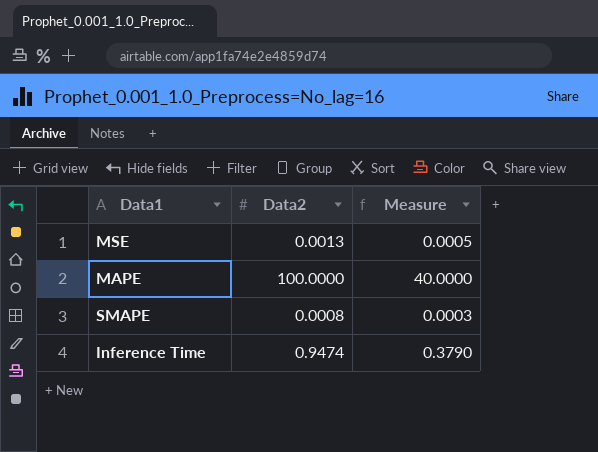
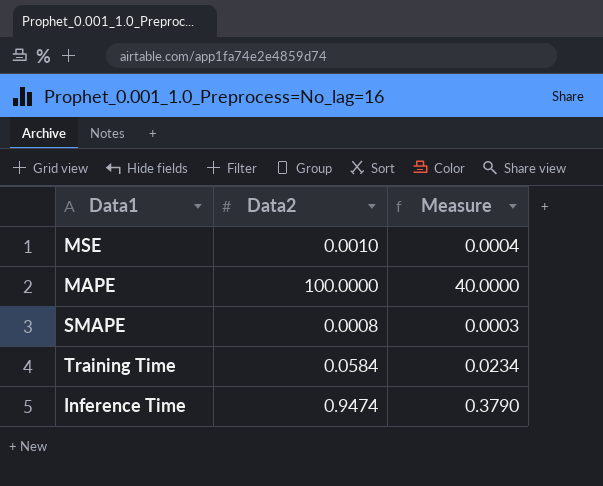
MSE | Data2: 0.0013 -> 0.0010
MSE | Measure: 0.0005 -> 0.0004
row Training Time: none -> 0.0584 | 0.0234

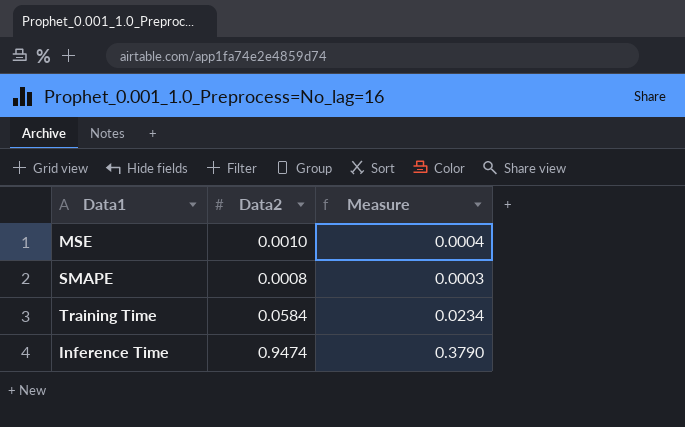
row MAPE: 100.0000 | 40.0000 -> none

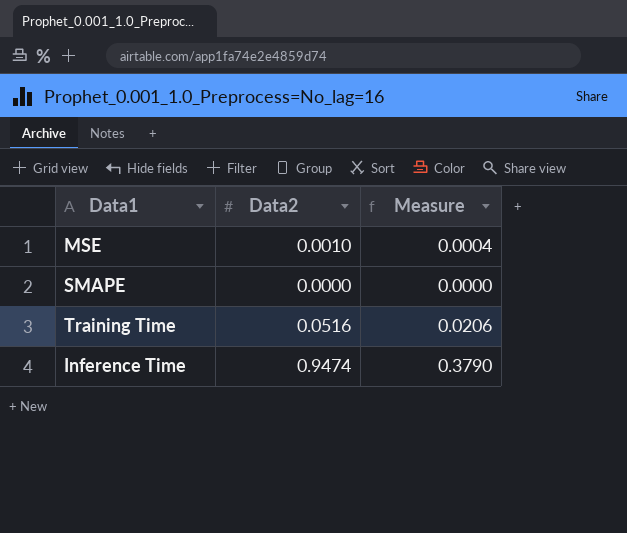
SMAPE | Data2: 0.0008 -> 0.0000
SMAPE | Measure: 0.0003 -> 0.0000
Training Time | Data2: 0.0584 -> 0.0516
Training Time | Measure: 0.0234 -> 0.0206

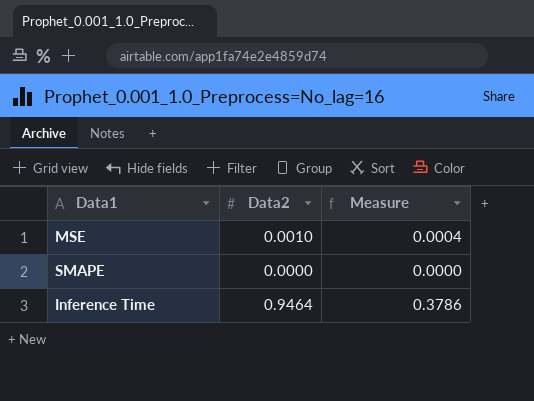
row Training Time: 0.0516 | 0.0206 -> none
Inference Time | Data2: 0.9474 -> 0.9464
Inference Time | Measure: 0.3790 -> 0.3786

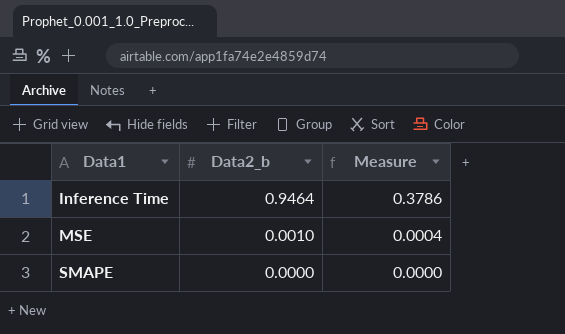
row order: none -> Data1 ascending
column name: Data2 -> Data2_b

